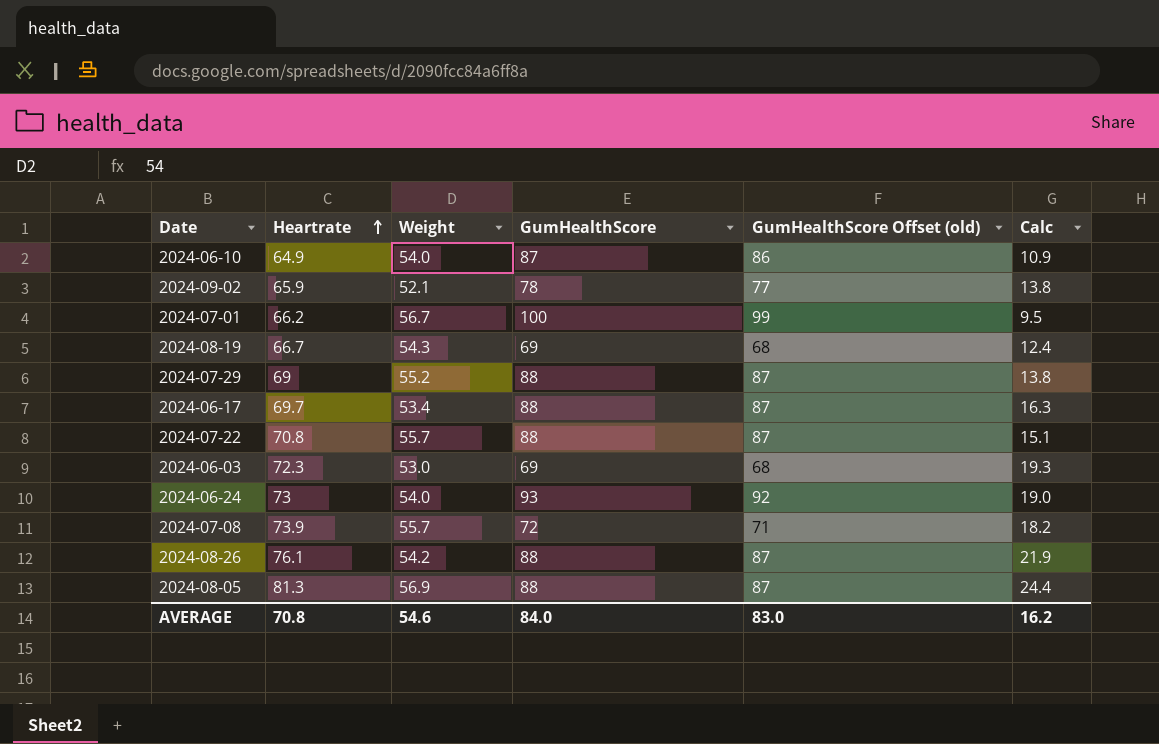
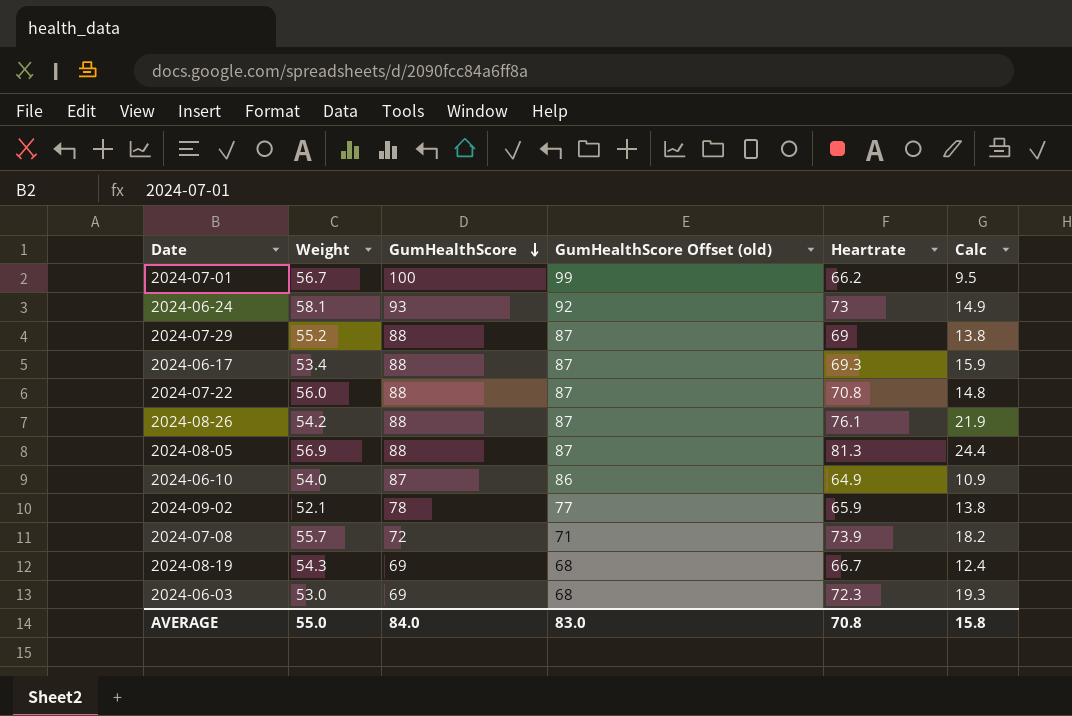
row order: Heartrate ascending -> GumHealthScore descending
column Heartrate | position: 2 -> 5
2024-06-24 | Weight: 54.0 -> 58.1
2024-06-24 | Calc: 19.0 -> 14.9
2024-06-17 | Heartrate: 69.7 -> 69.3
2024-06-17 | Calc: 16.3 -> 15.9
2024-07-22 | Weight: 55.7 -> 56.0
2024-07-22 | Calc: 15.1 -> 14.8
AVERAGE | Weight: 54.6 -> 55.0
AVERAGE | Calc: 16.2 -> 15.8

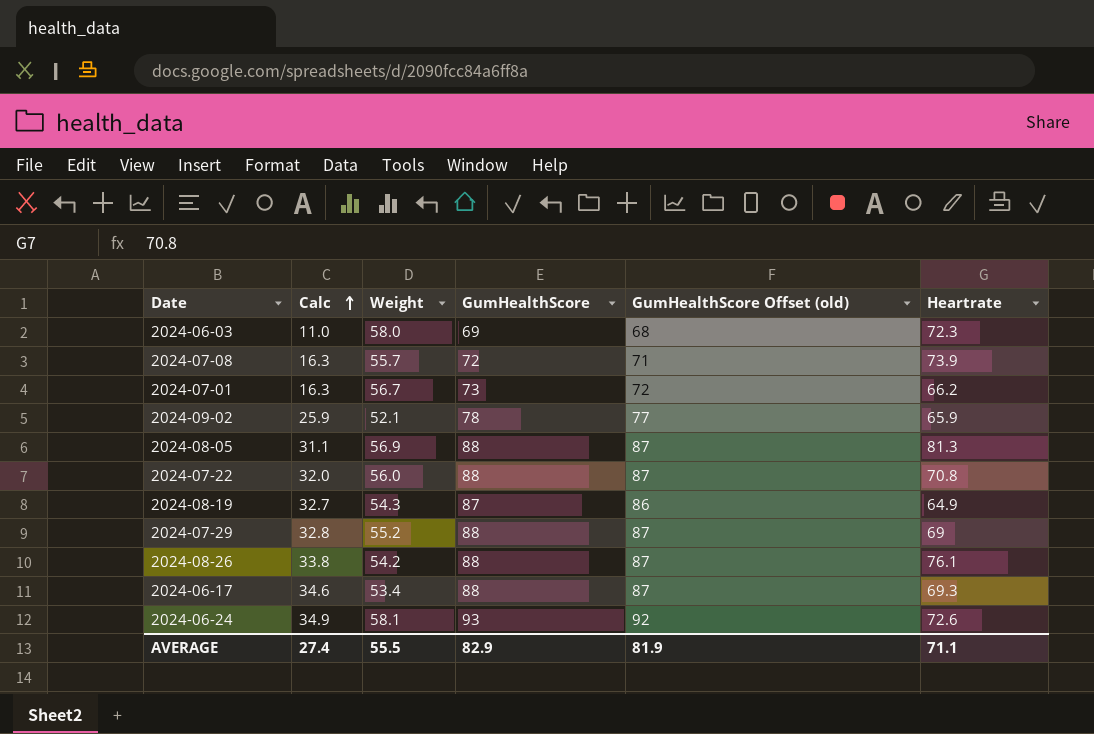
row order: GumHealthScore descending -> Calc ascending
column Calc | formula: [Heartrate] - [Weight] -> [GumHealthScore] - [Weight]
column Calc | position: 6 -> 2
row 2024-06-10: 54.0 | 87 | 86 | 64.9 | 10.9 -> none
2024-06-03 | Weight: 53.0 -> 58.0
2024-07-01 | GumHealthScore: 100 -> 73
2024-07-01 | GumHealthScore Offset (old): 99 -> 72
2024-08-19 | GumHealthScore: 69 -> 87
2024-08-19 | GumHealthScore Offset (old): 68 -> 86
2024-08-19 | Heartrate: 66.7 -> 64.9
2024-06-24 | Heartrate: 73 -> 72.6
AVERAGE | Calc: 15.8 -> 27.4
AVERAGE | Weight: 55.0 -> 55.5
AVERAGE | GumHealthScore: 84.0 -> 82.9
AVERAGE | GumHealthScore Offset (old): 83.0 -> 81.9
AVERAGE | Heartrate: 70.8 -> 71.1

